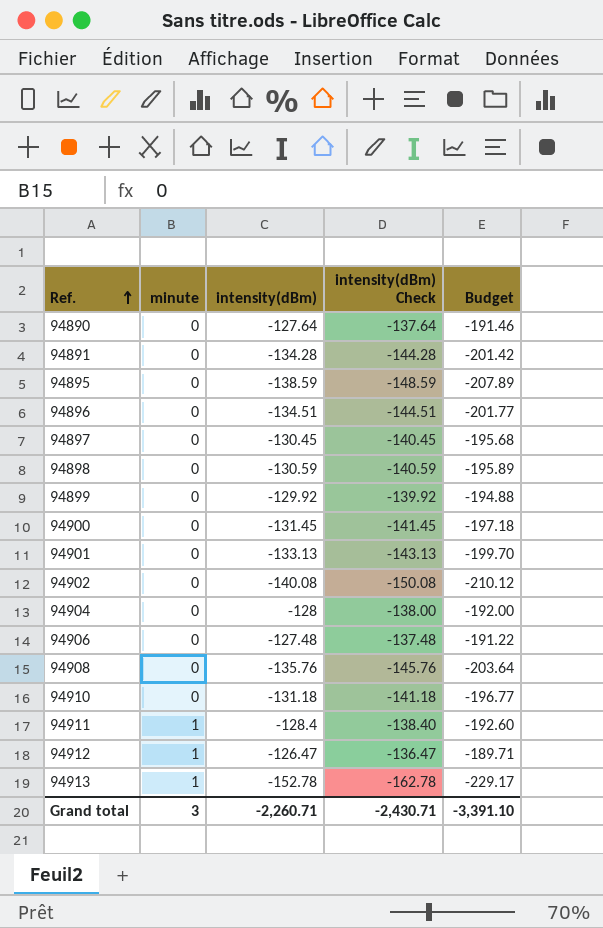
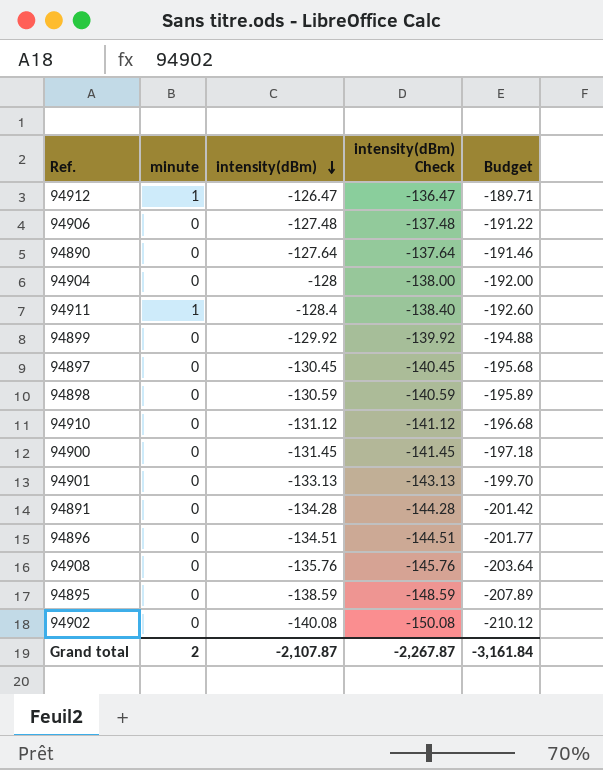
row order: Ref. ascending -> intensity(dBm) descending
row 94913: 1 | -152.78 | -162.78 | -229.17 -> none
94910 | intensity(dBm): -131.18 -> -131.12
94910 | intensity(dBm) Check: -141.18 -> -141.12
94910 | Budget: -196.77 -> -196.68
Grand total | minute: 3 -> 2
Grand total | intensity(dBm): -2,260.71 -> -2,107.87
Grand total | intensity(dBm) Check: -2,430.71 -> -2,267.87
Grand total | Budget: -3,391.10 -> -3,161.84

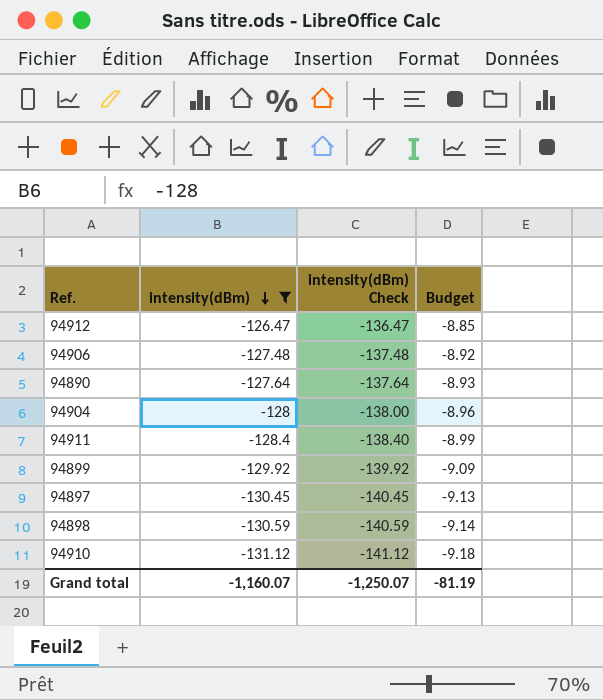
filter: none -> intensity(dBm) >= -131.12
column minute | position: 2 -> none
column Budget | formula: [intensity(dBm)] * 1.5 -> [intensity(dBm)] * 0.07
Grand total | intensity(dBm): -2,107.87 -> -1,160.07
Grand total | intensity(dBm) Check: -2,267.87 -> -1,250.07
Grand total | Budget: -3,161.84 -> -81.19

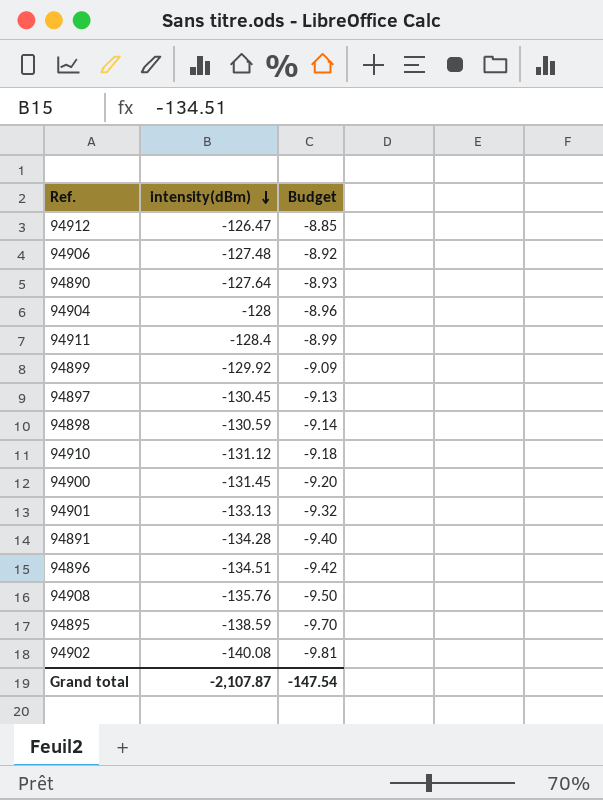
filter: intensity(dBm) >= -131.12 -> none
column intensity(dBm) Check | formula: [intensity(dBm)] - 10 -> none
Grand total | intensity(dBm): -1,160.07 -> -2,107.87
Grand total | Budget: -81.19 -> -147.54

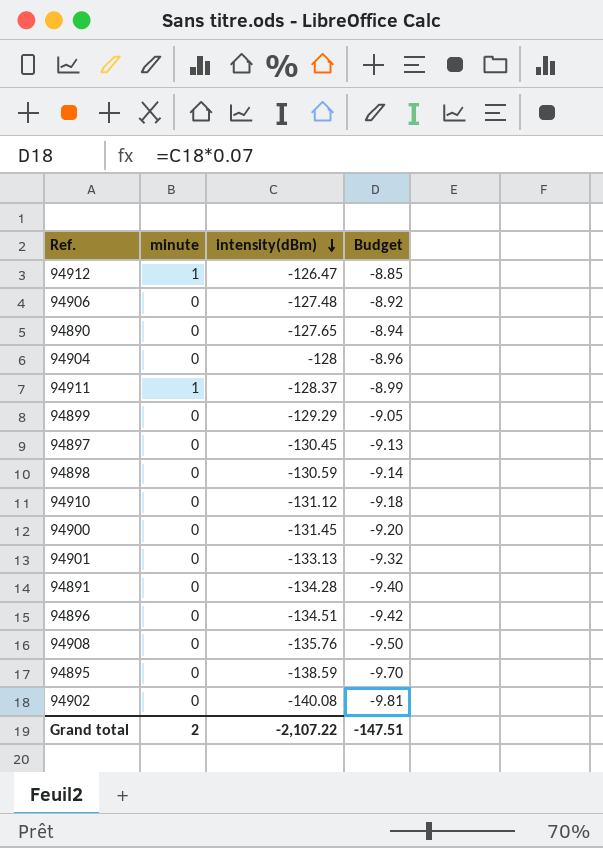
column minute | position: none -> 2
94890 | intensity(dBm): -127.64 -> -127.65
94890 | Budget: -8.93 -> -8.94
94911 | intensity(dBm): -128.4 -> -128.37
94899 | intensity(dBm): -129.92 -> -129.29
94899 | Budget: -9.09 -> -9.05
Grand total | intensity(dBm): -2,107.87 -> -2,107.22
Grand total | Budget: -147.54 -> -147.51

